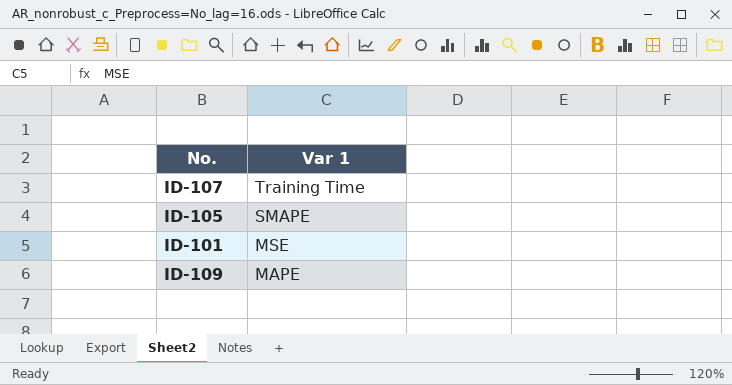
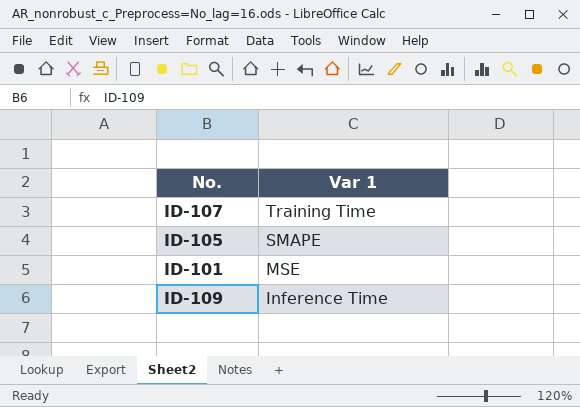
ID-109 | Var 1: MAPE -> Inference Time

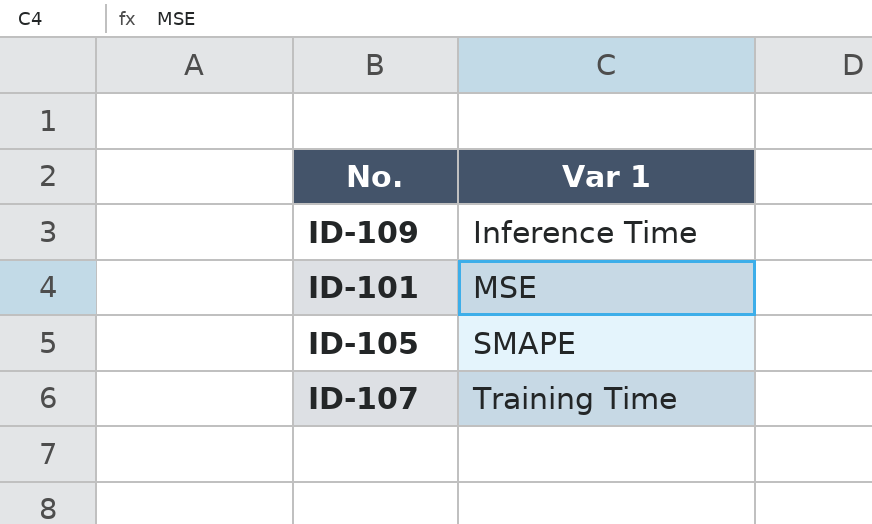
row order: Var 1 descending -> Var 1 ascending

